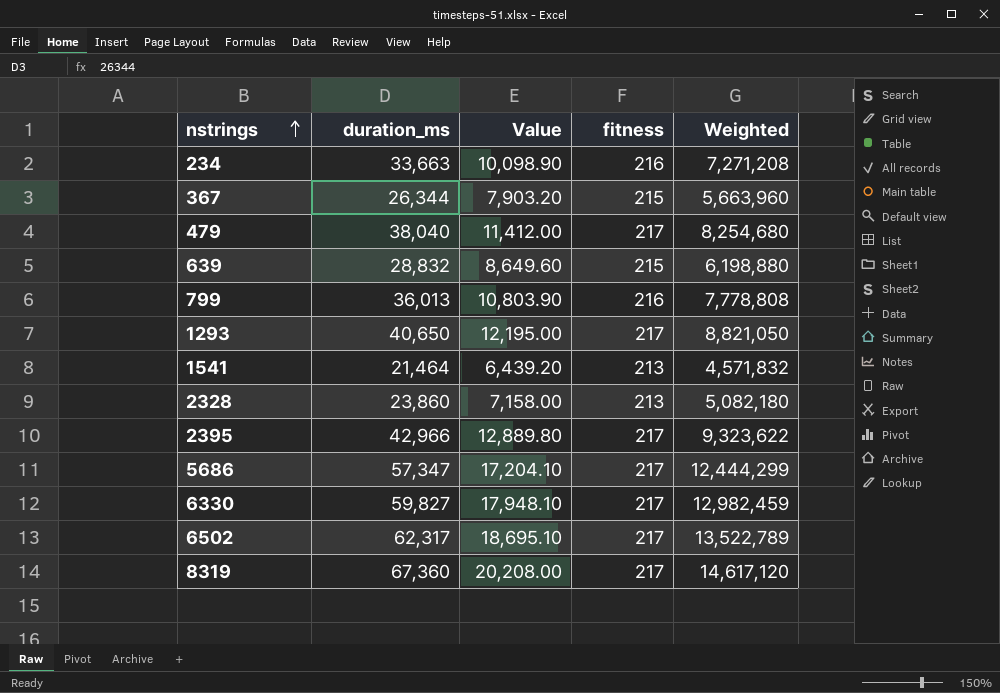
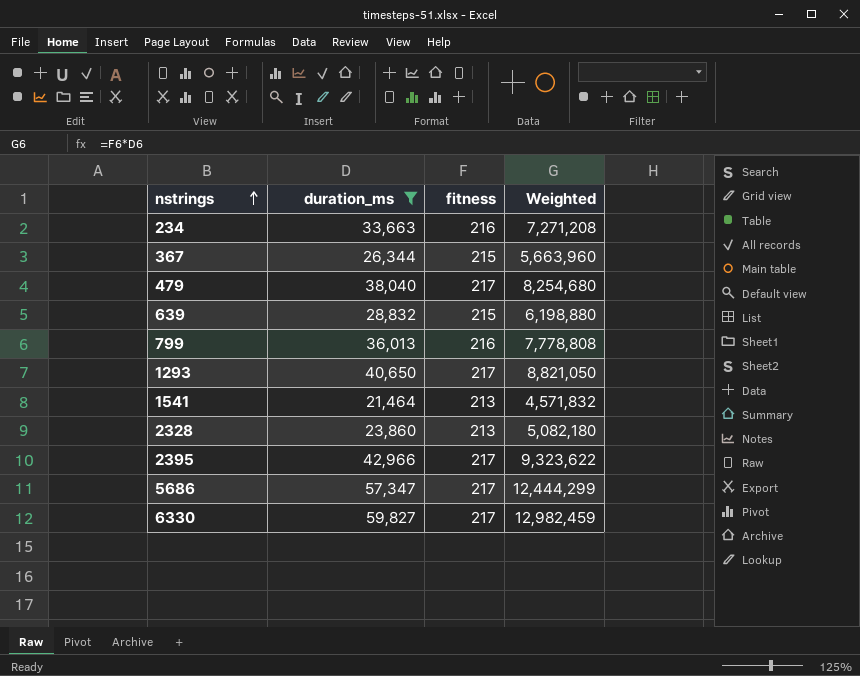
filter: none -> duration_ms <= 59,827
column Value | formula: [duration_ms] * 0.3 -> none

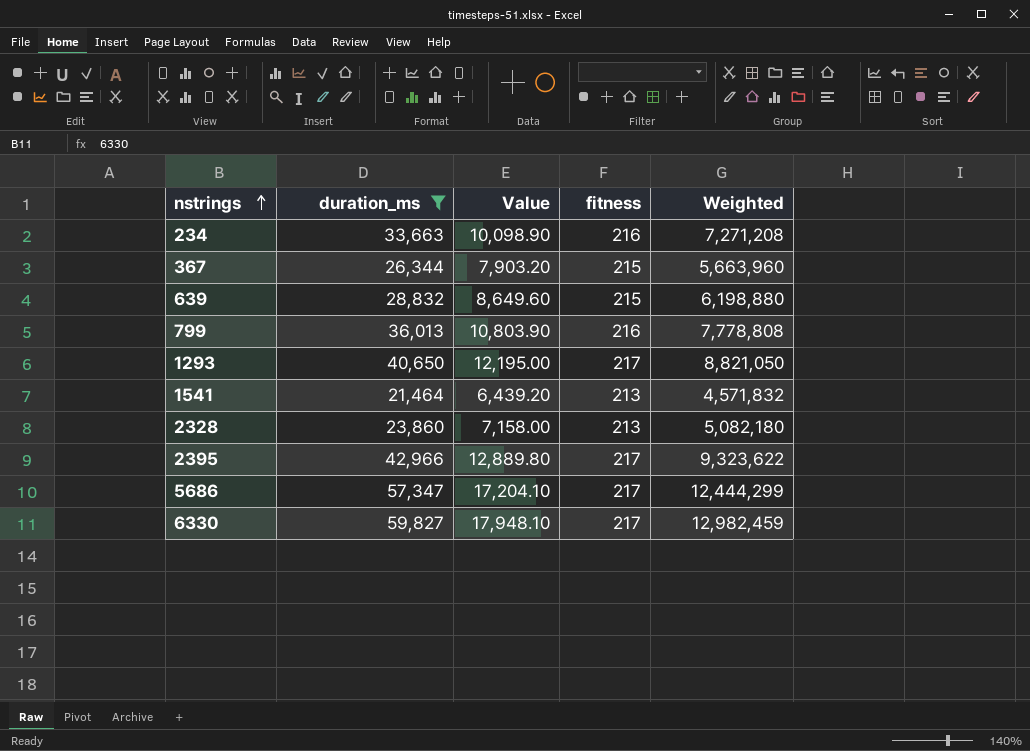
column Value | formula: none -> [duration_ms] * 0.3
row 479: 38,040 | 217 | 8,254,680 -> none

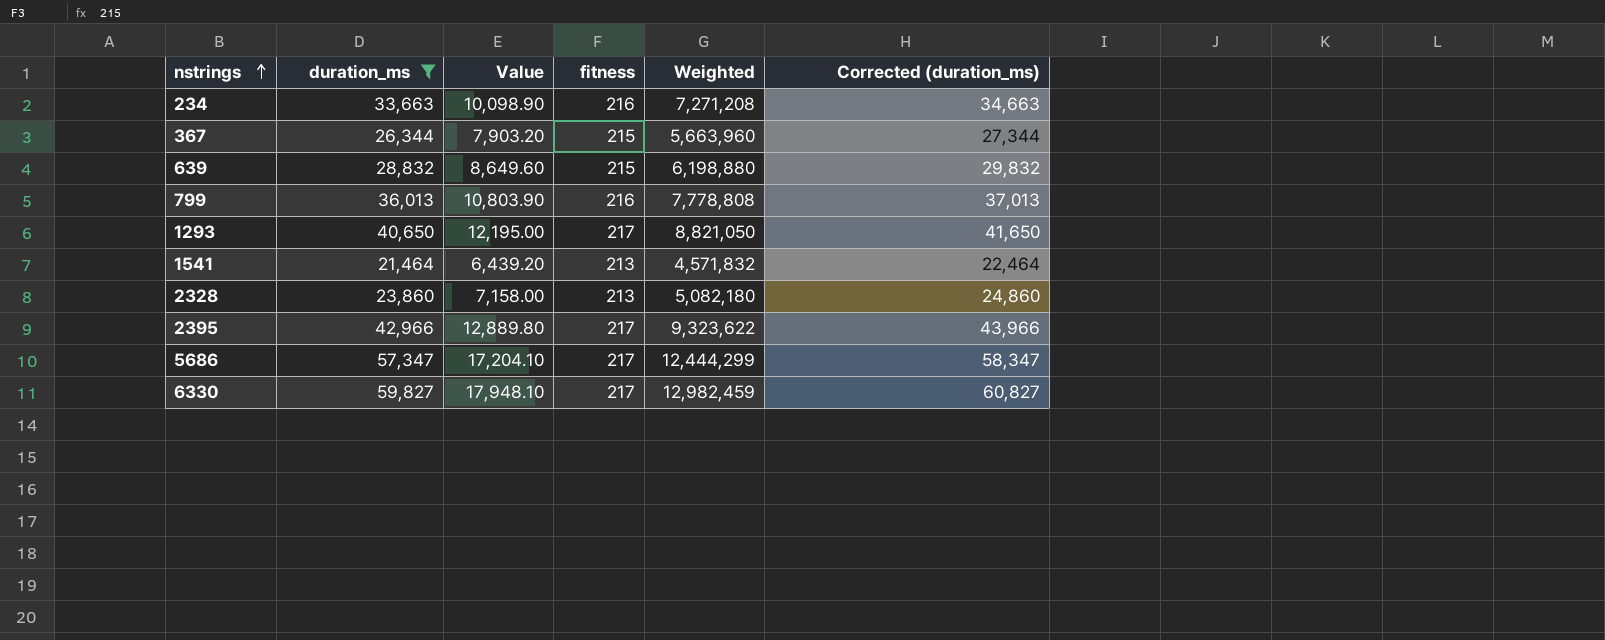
column Corrected (duration_ms) | formula: none -> [duration_ms] + 1000

